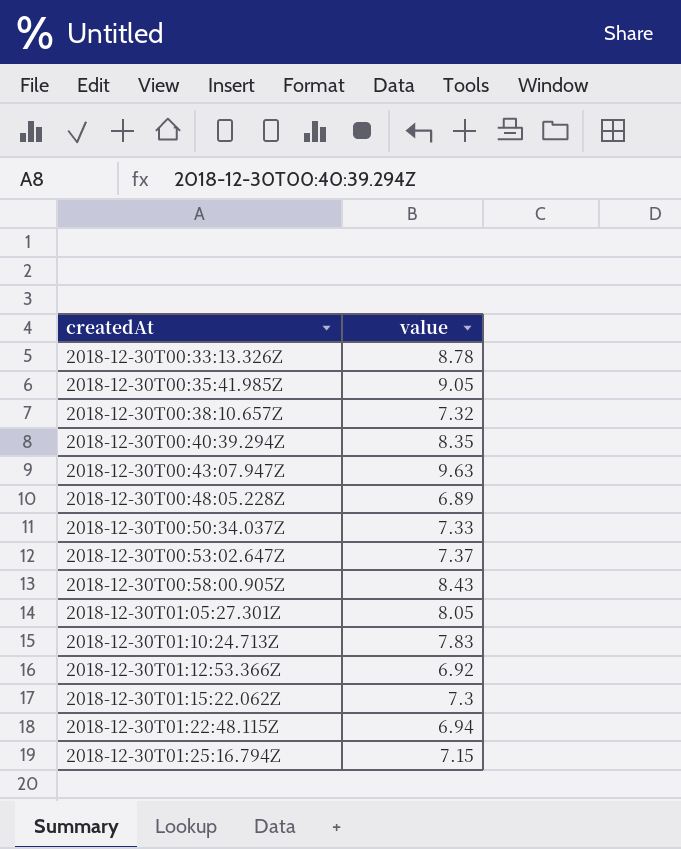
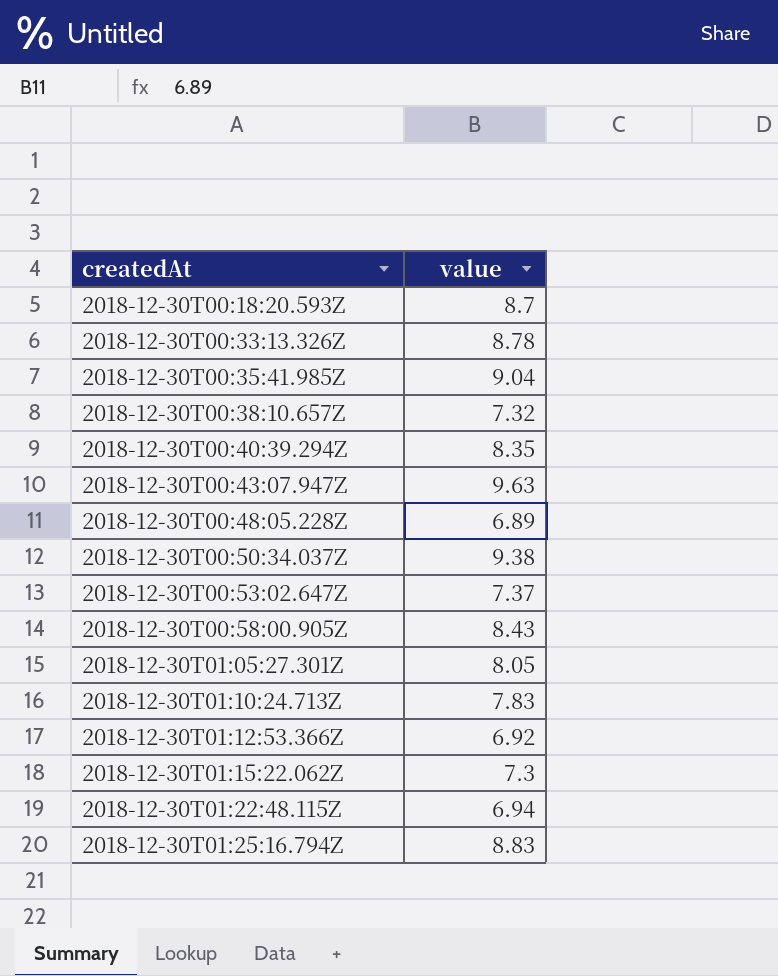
row 2018-12-30T00:18:20.593Z: none -> 8.7
2018-12-30T00:35:41.985Z | value: 9.05 -> 9.04
2018-12-30T00:50:34.037Z | value: 7.33 -> 9.38
2018-12-30T01:25:16.794Z | value: 7.15 -> 8.83

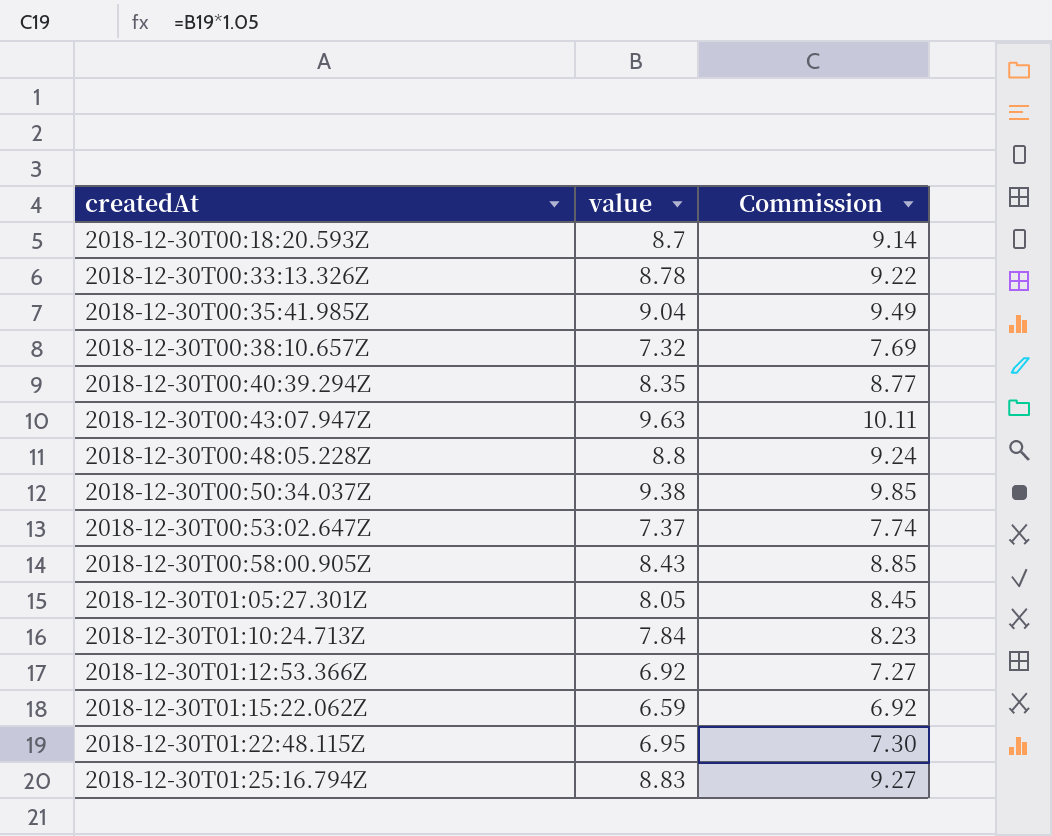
column Commission | formula: none -> [value] * 1.05
2018-12-30T00:48:05.228Z | value: 6.89 -> 8.8
2018-12-30T01:10:24.713Z | value: 7.83 -> 7.84
2018-12-30T01:15:22.062Z | value: 7.3 -> 6.59
2018-12-30T01:22:48.115Z | value: 6.94 -> 6.95

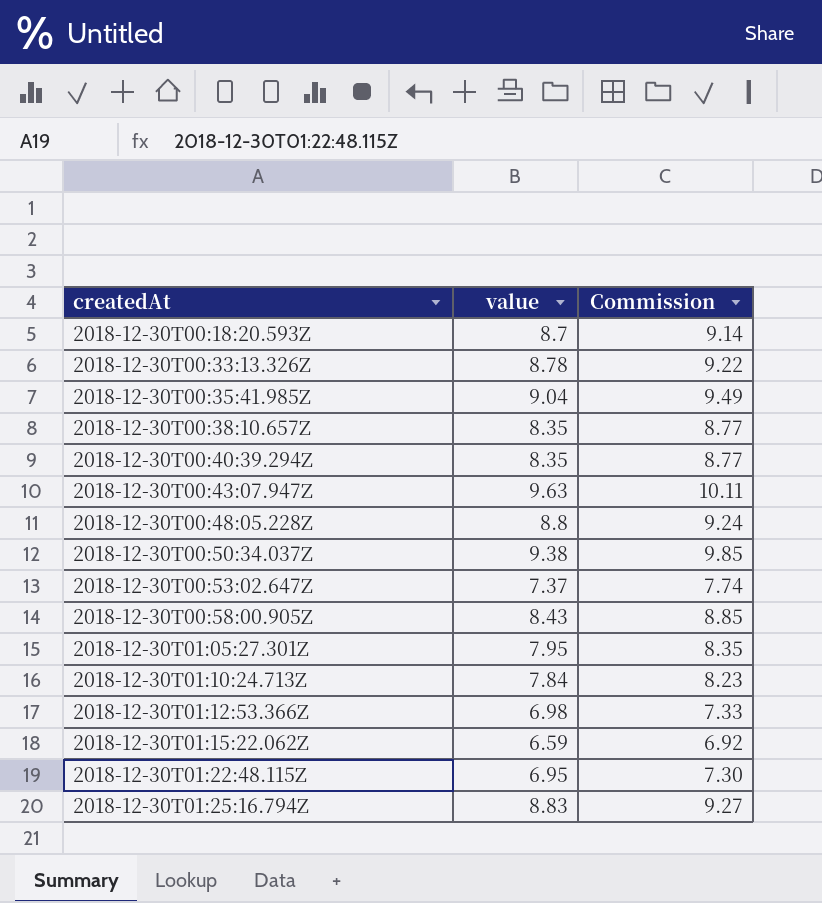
2018-12-30T00:38:10.657Z | value: 7.32 -> 8.35
2018-12-30T00:38:10.657Z | Commission: 7.69 -> 8.77
2018-12-30T01:05:27.301Z | value: 8.05 -> 7.95
2018-12-30T01:05:27.301Z | Commission: 8.45 -> 8.35
2018-12-30T01:12:53.366Z | value: 6.92 -> 6.98
2018-12-30T01:12:53.366Z | Commission: 7.27 -> 7.33

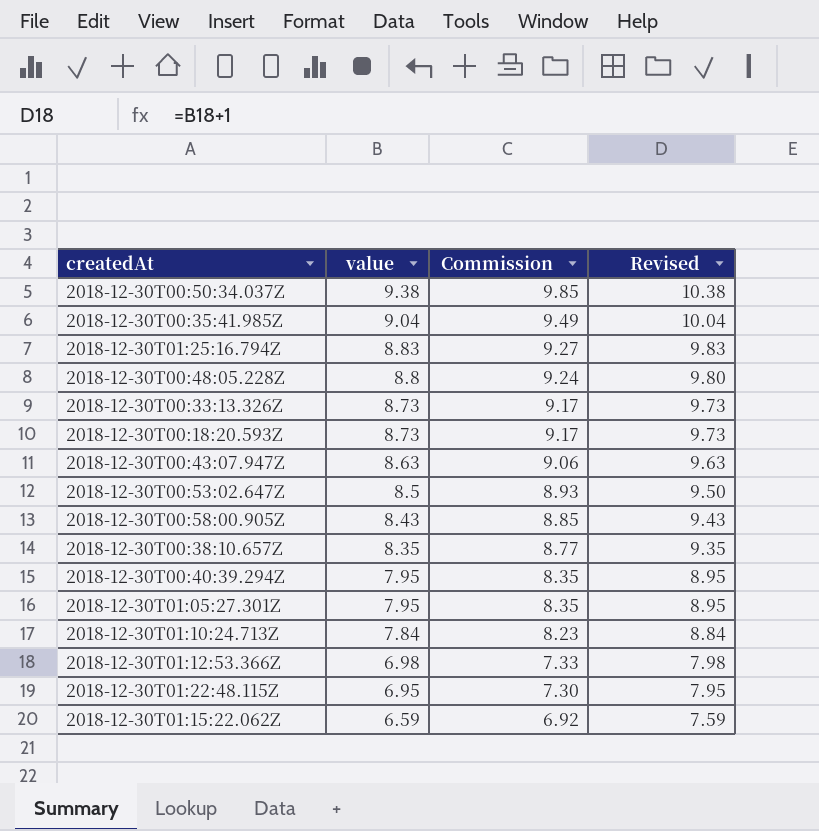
row order: createdAt ascending -> value descending
column Revised | formula: none -> [value] + 1
2018-12-30T00:33:13.326Z | value: 8.78 -> 8.73
2018-12-30T00:33:13.326Z | Commission: 9.22 -> 9.17
2018-12-30T00:18:20.593Z | value: 8.7 -> 8.73
2018-12-30T00:18:20.593Z | Commission: 9.14 -> 9.17
2018-12-30T00:43:07.947Z | value: 9.63 -> 8.63
2018-12-30T00:43:07.947Z | Commission: 10.11 -> 9.06
2018-12-30T00:53:02.647Z | value: 7.37 -> 8.5
2018-12-30T00:53:02.647Z | Commission: 7.74 -> 8.93
2018-12-30T00:40:39.294Z | value: 8.35 -> 7.95
2018-12-30T00:40:39.294Z | Commission: 8.77 -> 8.35

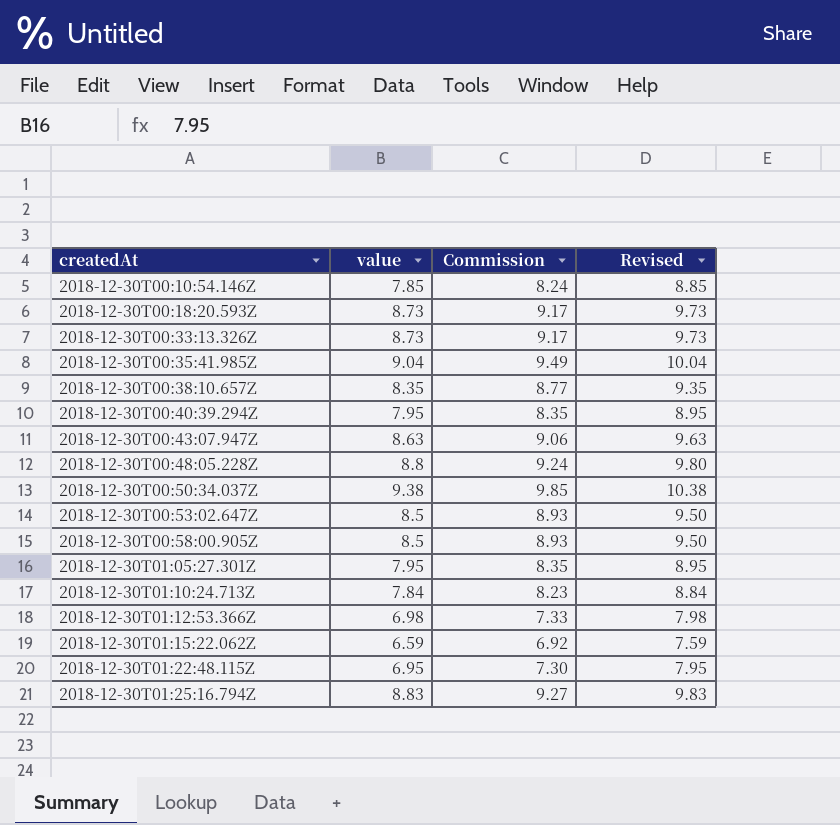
row order: value descending -> createdAt ascending
row 2018-12-30T00:10:54.146Z: none -> 7.85 | 8.24 | 8.85
2018-12-30T00:58:00.905Z | value: 8.43 -> 8.5
2018-12-30T00:58:00.905Z | Commission: 8.85 -> 8.93
2018-12-30T00:58:00.905Z | Revised: 9.43 -> 9.50

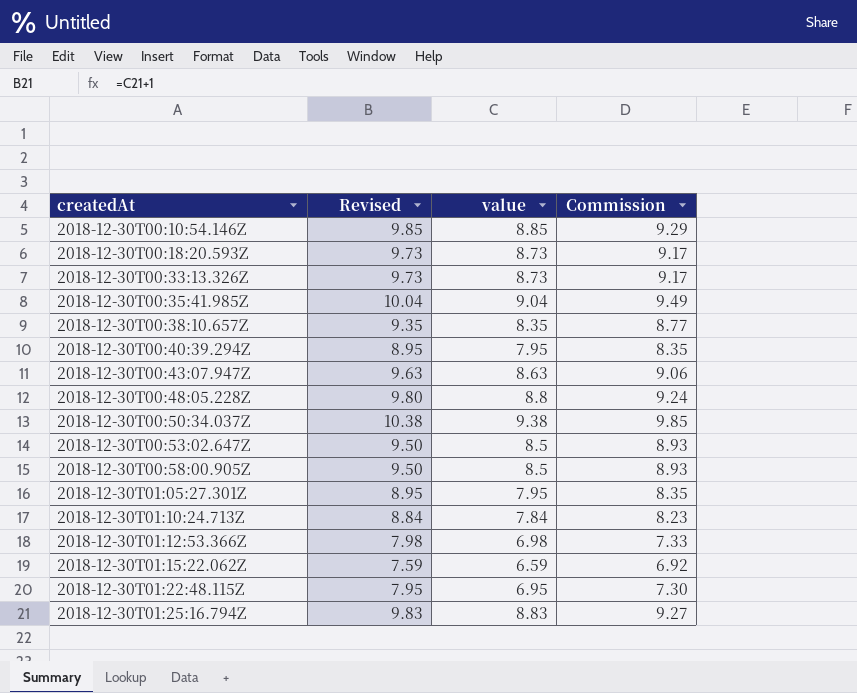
column Revised | position: 4 -> 2
2018-12-30T00:10:54.146Z | Revised: 8.85 -> 9.85
2018-12-30T00:10:54.146Z | value: 7.85 -> 8.85
2018-12-30T00:10:54.146Z | Commission: 8.24 -> 9.29

